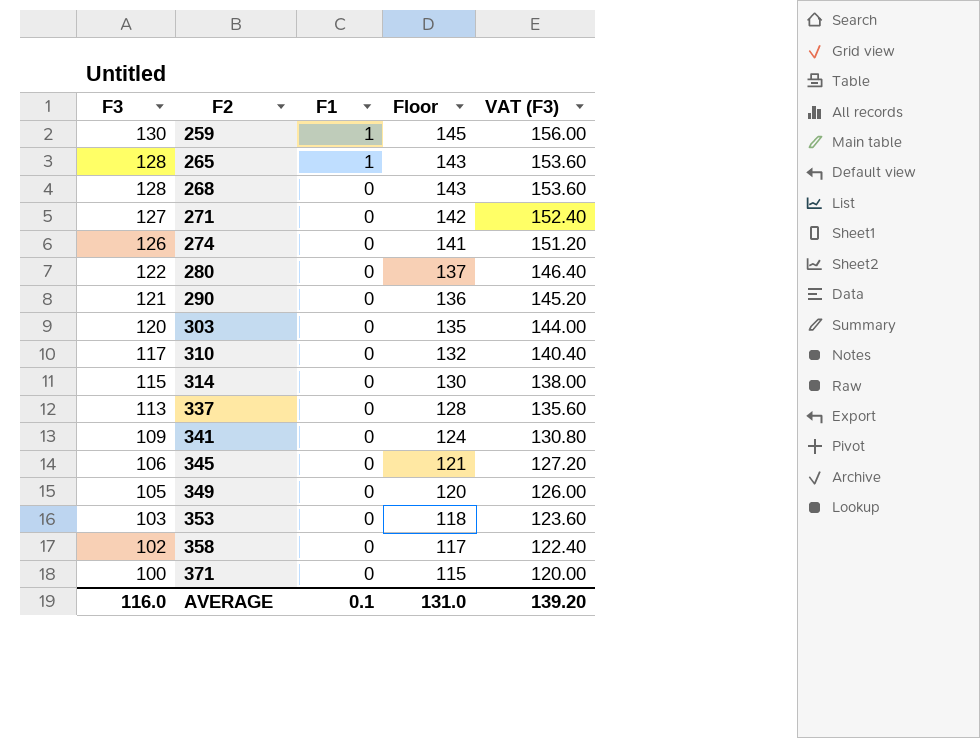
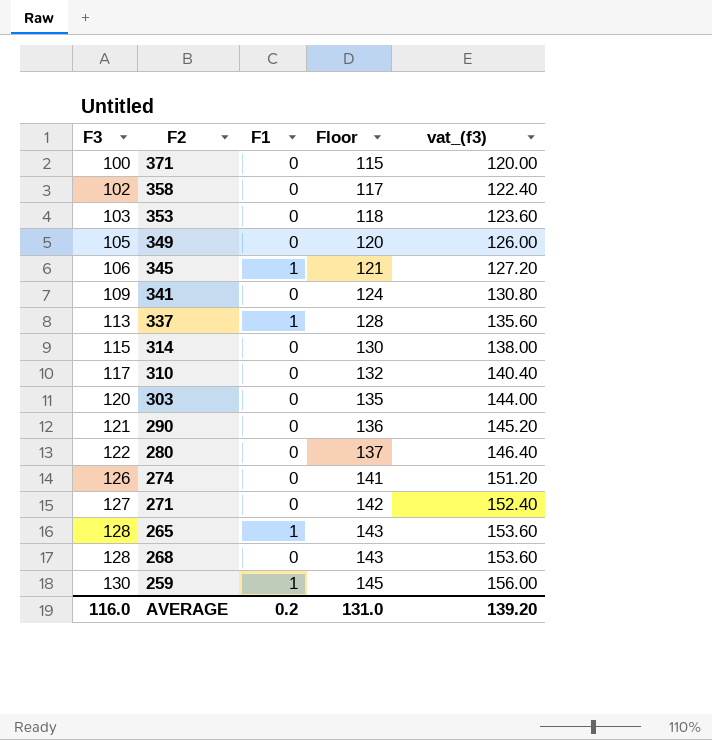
row order: F3 descending -> F3 ascending
column name: VAT (F3) -> vat_(f3)
345 | F1: 0 -> 1
337 | F1: 0 -> 1
AVERAGE | F1: 0.1 -> 0.2

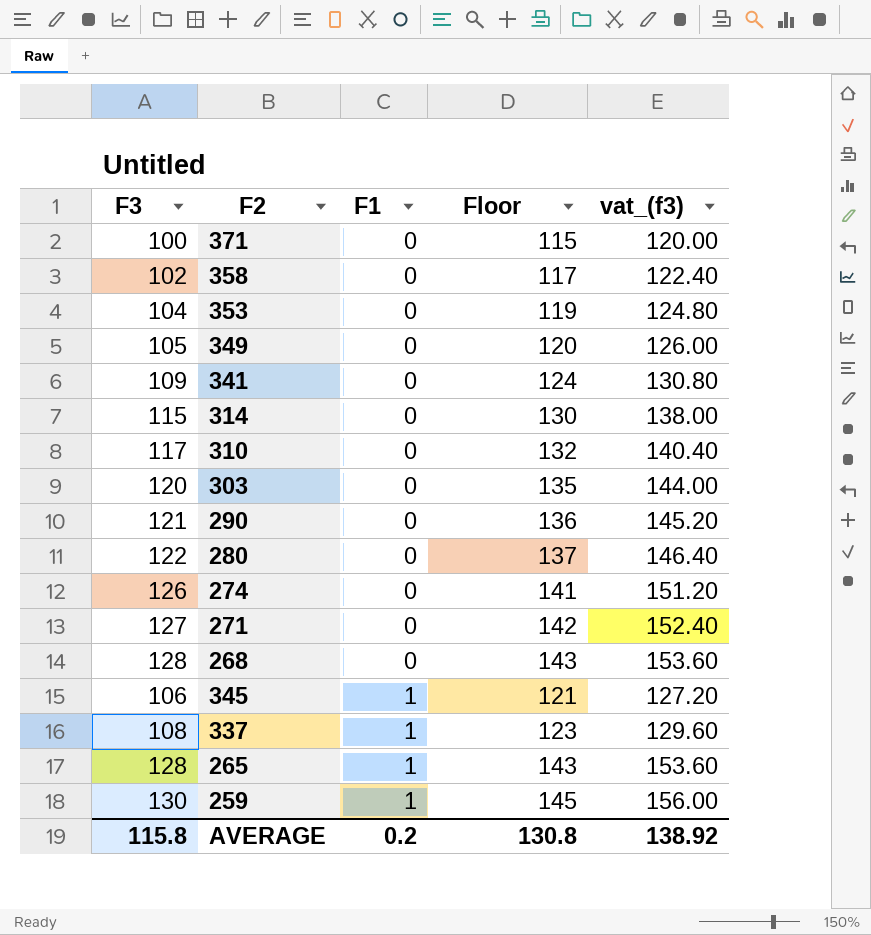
row order: F3 ascending -> F1 ascending
353 | F3: 103 -> 104
353 | Floor: 118 -> 119
353 | vat_(f3): 123.60 -> 124.80
337 | F3: 113 -> 108
337 | Floor: 128 -> 123
337 | vat_(f3): 135.60 -> 129.60
AVERAGE | F3: 116.0 -> 115.8
AVERAGE | Floor: 131.0 -> 130.8
AVERAGE | vat_(f3): 139.20 -> 138.92

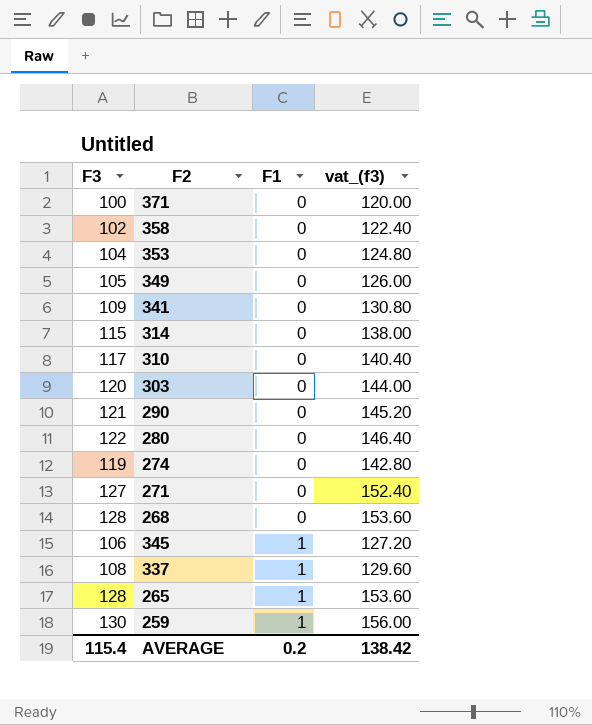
column Floor | formula: [F3] + 15 -> none
274 | F3: 126 -> 119
274 | vat_(f3): 151.20 -> 142.80
AVERAGE | F3: 115.8 -> 115.4
AVERAGE | vat_(f3): 138.92 -> 138.42

